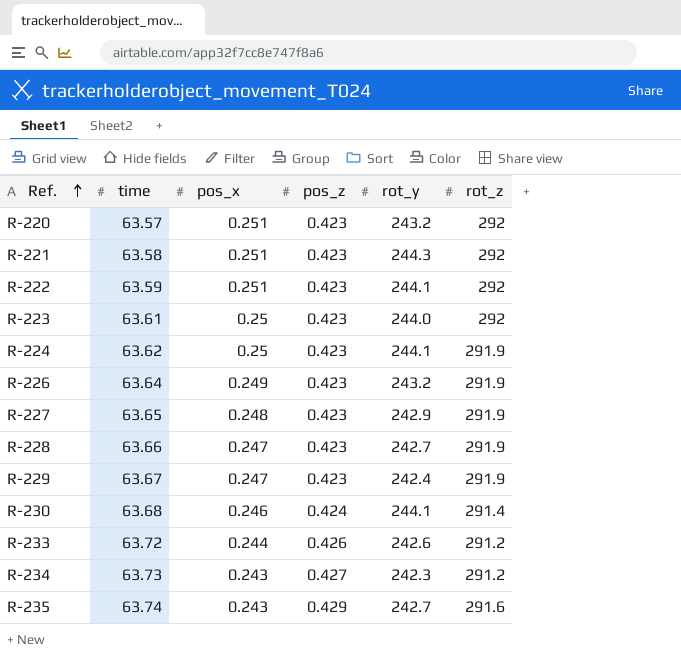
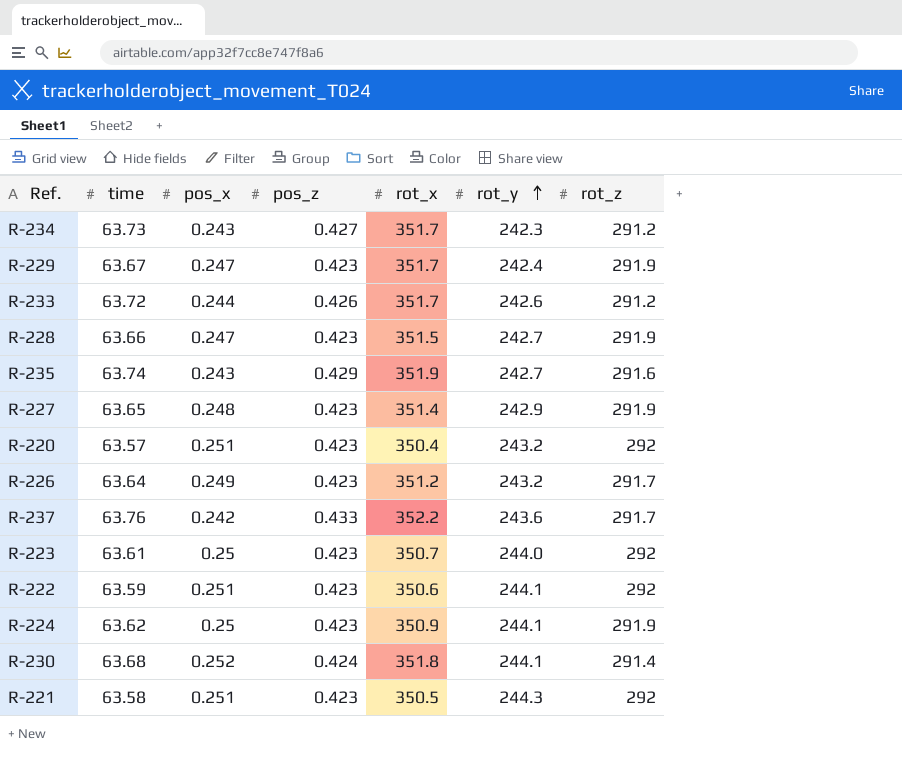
row order: Ref. ascending -> rot_y ascending
column rot_x | position: none -> 5
R-226 | rot_z: 291.9 -> 291.7
row R-237: none -> 63.76 | 0.242 | 0.433 | 352.2 | 243.6 | 291.7
R-230 | pos_x: 0.246 -> 0.252

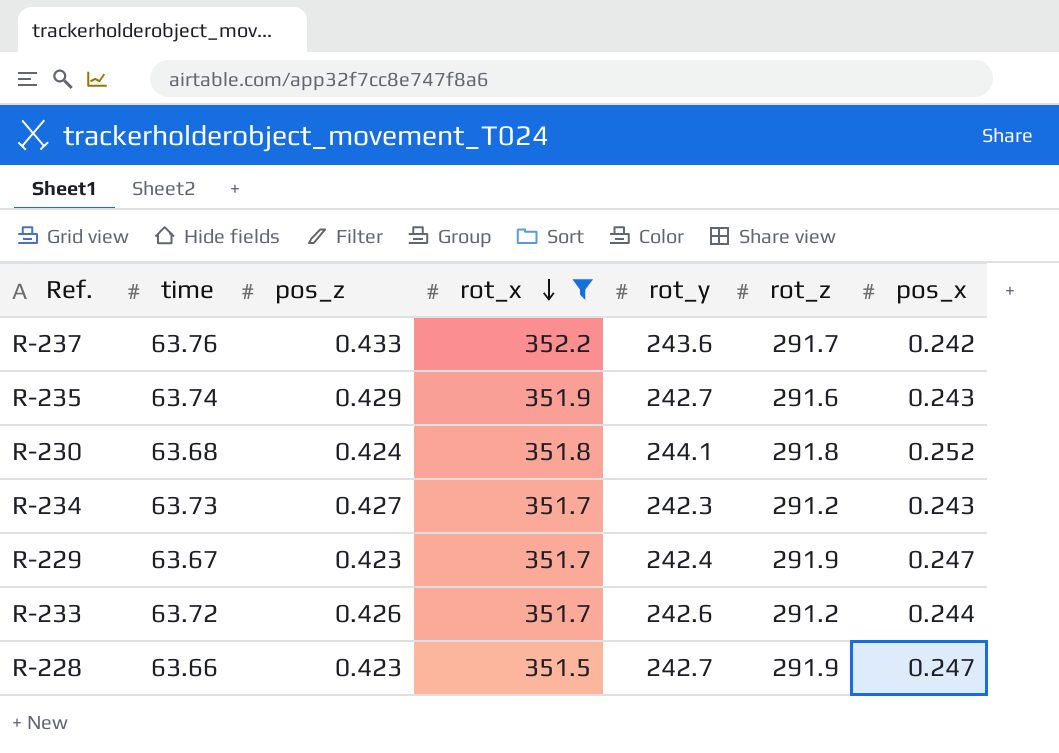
filter: none -> rot_x >= 351.5
row order: rot_y ascending -> rot_x descending
column pos_x | position: 3 -> 7
R-230 | rot_z: 291.4 -> 291.8

